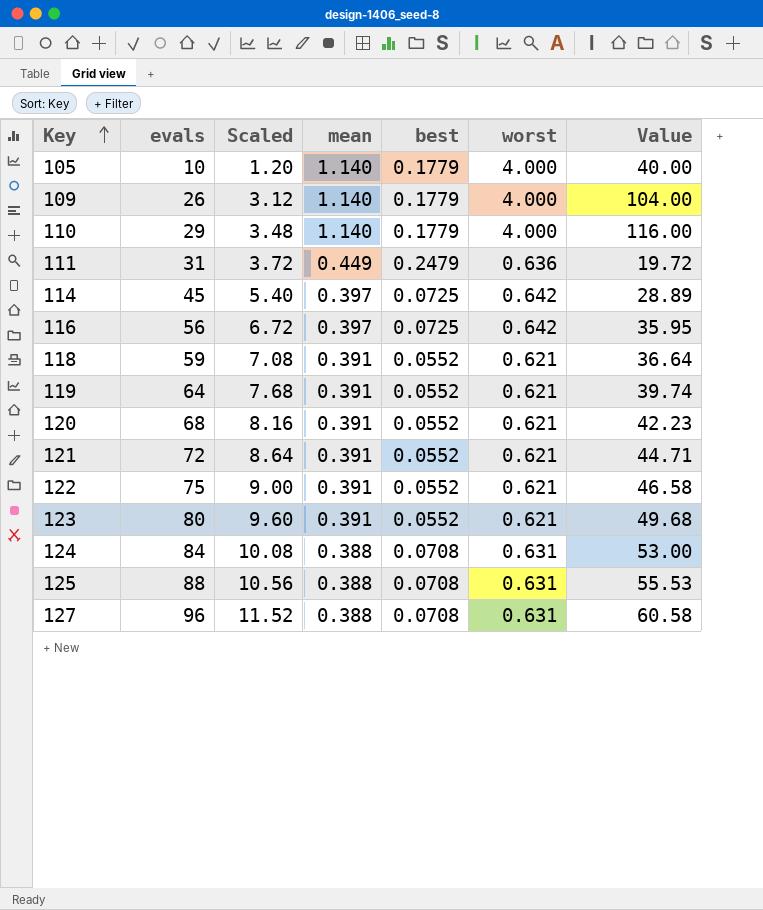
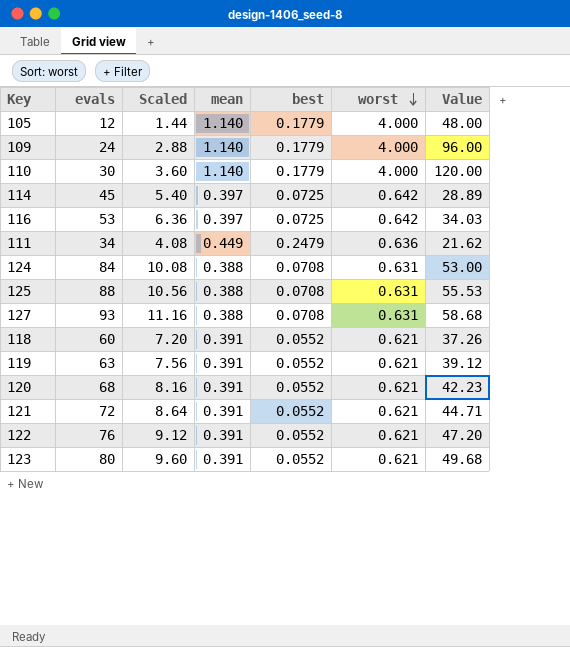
row order: Key ascending -> worst descending
105 | evals: 10 -> 12
105 | Scaled: 1.20 -> 1.44
105 | Value: 40.00 -> 48.00
109 | evals: 26 -> 24
109 | Scaled: 3.12 -> 2.88
109 | Value: 104.00 -> 96.00
110 | evals: 29 -> 30
110 | Scaled: 3.48 -> 3.60
110 | Value: 116.00 -> 120.00
116 | evals: 56 -> 53
116 | Scaled: 6.72 -> 6.36
116 | Value: 35.95 -> 34.03
111 | evals: 31 -> 34
111 | Scaled: 3.72 -> 4.08
111 | Value: 19.72 -> 21.62
127 | evals: 96 -> 93
127 | Scaled: 11.52 -> 11.16
127 | Value: 60.58 -> 58.68
118 | evals: 59 -> 60
118 | Scaled: 7.08 -> 7.20
118 | Value: 36.64 -> 37.26
119 | evals: 64 -> 63
119 | Scaled: 7.68 -> 7.56
119 | Value: 39.74 -> 39.12
122 | evals: 75 -> 76
122 | Scaled: 9.00 -> 9.12
122 | Value: 46.58 -> 47.20

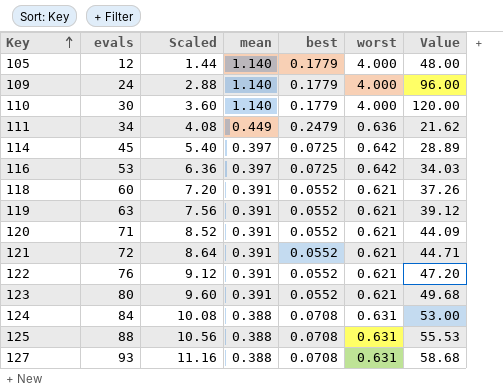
row order: worst descending -> Key ascending
120 | evals: 68 -> 71
120 | Scaled: 8.16 -> 8.52
120 | Value: 42.23 -> 44.09

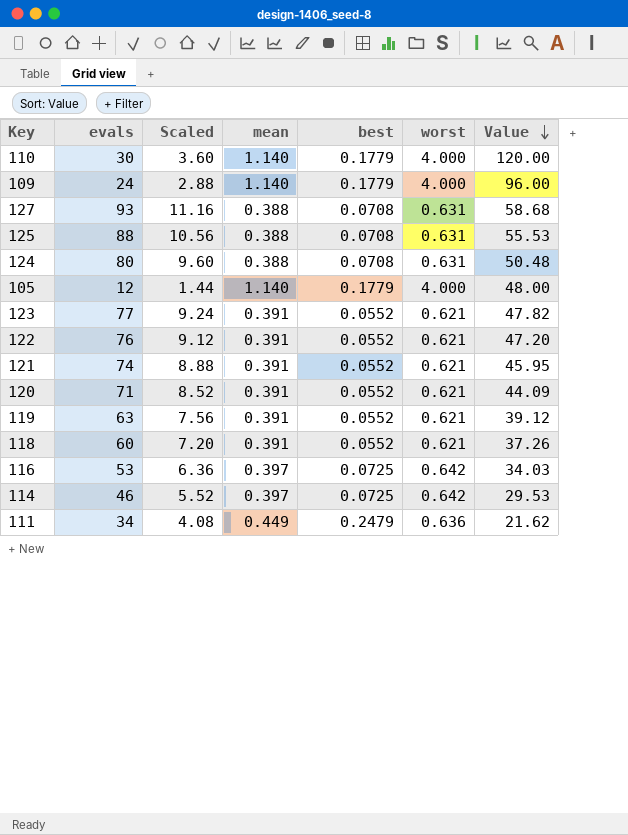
row order: Key ascending -> Value descending
124 | evals: 84 -> 80
124 | Scaled: 10.08 -> 9.60
124 | Value: 53.00 -> 50.48
123 | evals: 80 -> 77
123 | Scaled: 9.60 -> 9.24
123 | Value: 49.68 -> 47.82
121 | evals: 72 -> 74
121 | Scaled: 8.64 -> 8.88
121 | Value: 44.71 -> 45.95
114 | evals: 45 -> 46
114 | Scaled: 5.40 -> 5.52
114 | Value: 28.89 -> 29.53

